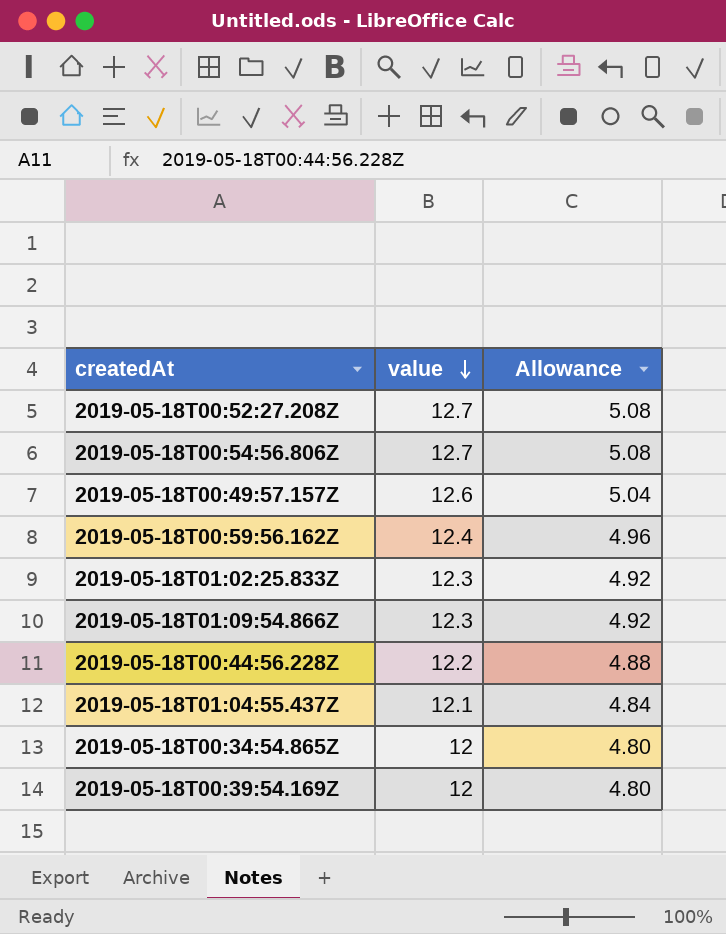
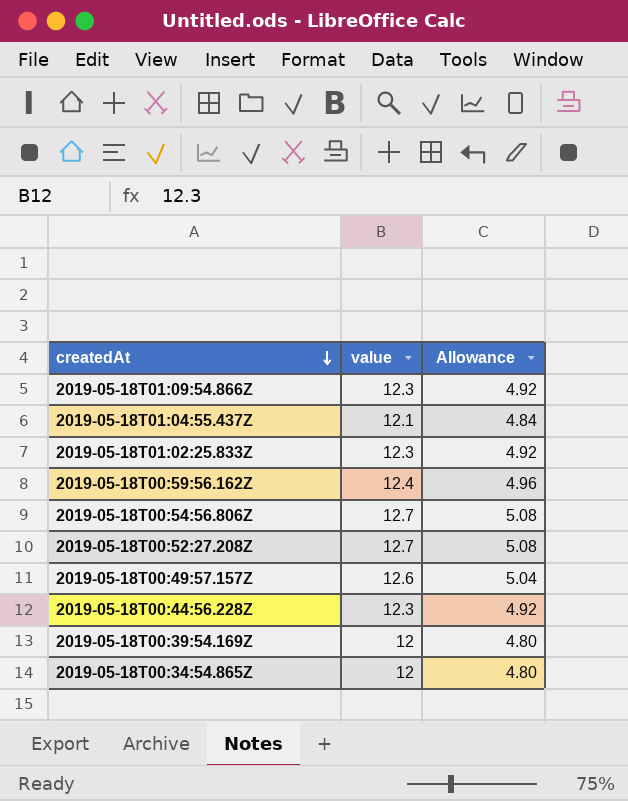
row order: value descending -> createdAt descending
2019-05-18T00:44:56.228Z | value: 12.2 -> 12.3
2019-05-18T00:44:56.228Z | Allowance: 4.88 -> 4.92

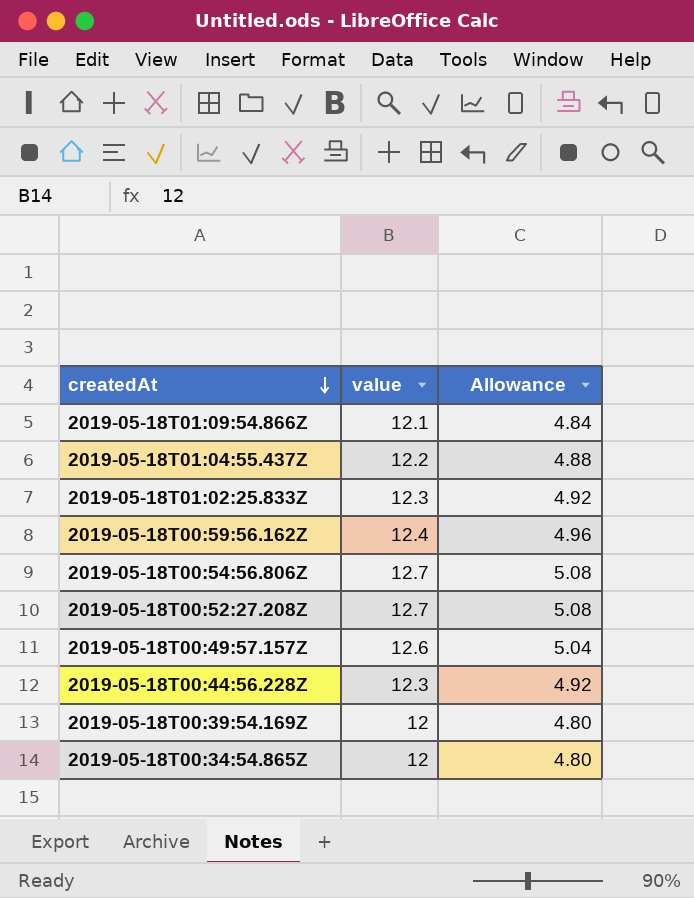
2019-05-18T01:09:54.866Z | value: 12.3 -> 12.1
2019-05-18T01:09:54.866Z | Allowance: 4.92 -> 4.84
2019-05-18T01:04:55.437Z | value: 12.1 -> 12.2
2019-05-18T01:04:55.437Z | Allowance: 4.84 -> 4.88

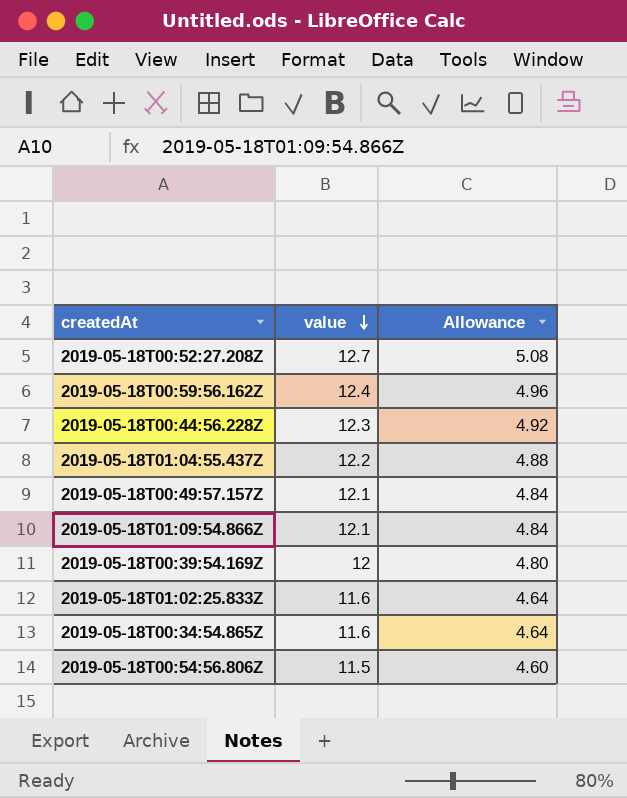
row order: createdAt descending -> value descending
2019-05-18T00:49:57.157Z | value: 12.6 -> 12.1
2019-05-18T00:49:57.157Z | Allowance: 5.04 -> 4.84
2019-05-18T01:02:25.833Z | value: 12.3 -> 11.6
2019-05-18T01:02:25.833Z | Allowance: 4.92 -> 4.64
2019-05-18T00:34:54.865Z | value: 12 -> 11.6
2019-05-18T00:34:54.865Z | Allowance: 4.80 -> 4.64
2019-05-18T00:54:56.806Z | value: 12.7 -> 11.5
2019-05-18T00:54:56.806Z | Allowance: 5.08 -> 4.60

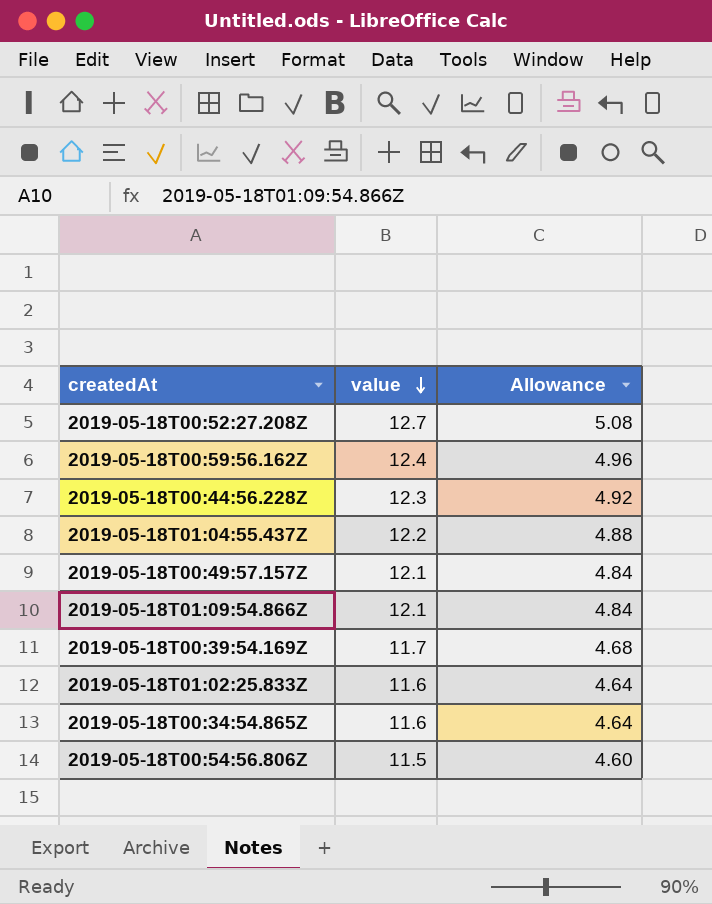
2019-05-18T00:39:54.169Z | value: 12 -> 11.7
2019-05-18T00:39:54.169Z | Allowance: 4.80 -> 4.68

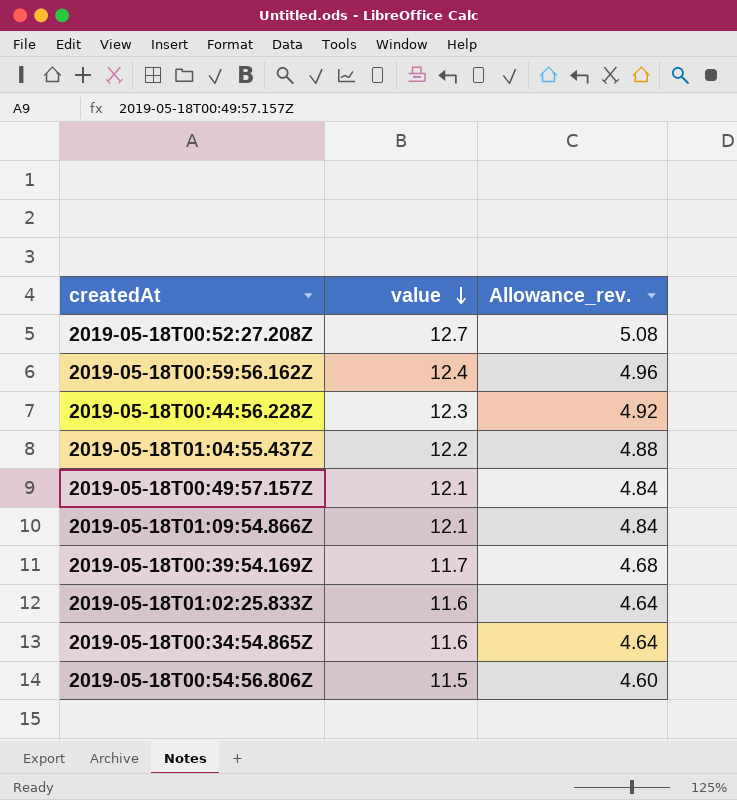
column name: Allowance -> Allowance_rev.

